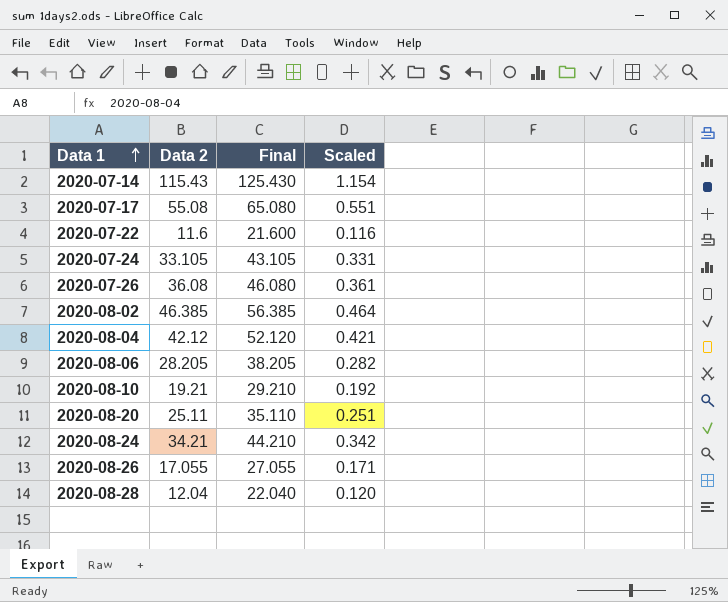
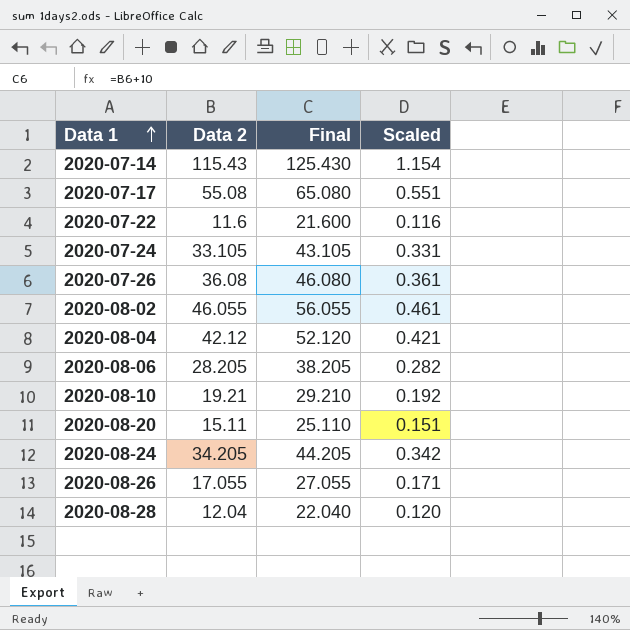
2020-08-02 | Data 2: 46.385 -> 46.055
2020-08-02 | Final: 56.385 -> 56.055
2020-08-02 | Scaled: 0.464 -> 0.461
2020-08-20 | Data 2: 25.11 -> 15.11
2020-08-20 | Final: 35.110 -> 25.110
2020-08-20 | Scaled: 0.251 -> 0.151
2020-08-24 | Data 2: 34.21 -> 34.205
2020-08-24 | Final: 44.210 -> 44.205

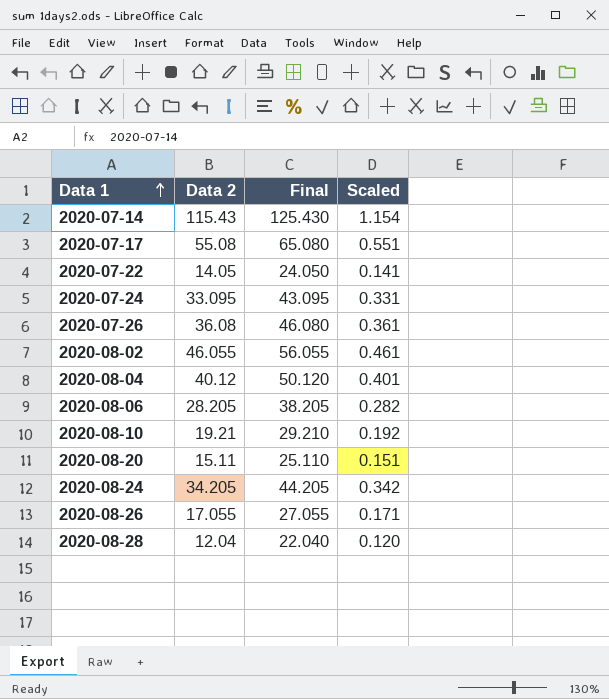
2020-07-22 | Data 2: 11.6 -> 14.05
2020-07-22 | Final: 21.600 -> 24.050
2020-07-22 | Scaled: 0.116 -> 0.141
2020-07-24 | Data 2: 33.105 -> 33.095
2020-07-24 | Final: 43.105 -> 43.095
2020-08-04 | Data 2: 42.12 -> 40.12
2020-08-04 | Final: 52.120 -> 50.120
2020-08-04 | Scaled: 0.421 -> 0.401

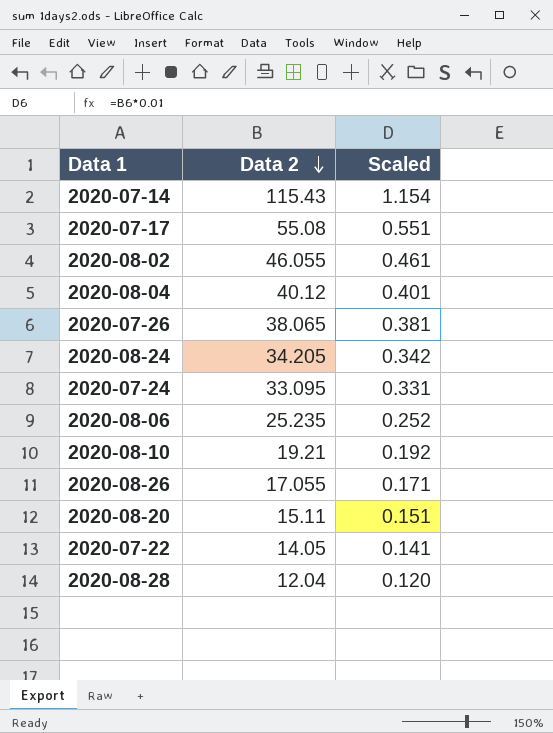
row order: Data 1 ascending -> Data 2 descending
column Final | formula: [Data 2] + 10 -> none
2020-07-26 | Data 2: 36.08 -> 38.065
2020-07-26 | Scaled: 0.361 -> 0.381
2020-08-06 | Data 2: 28.205 -> 25.235
2020-08-06 | Scaled: 0.282 -> 0.252

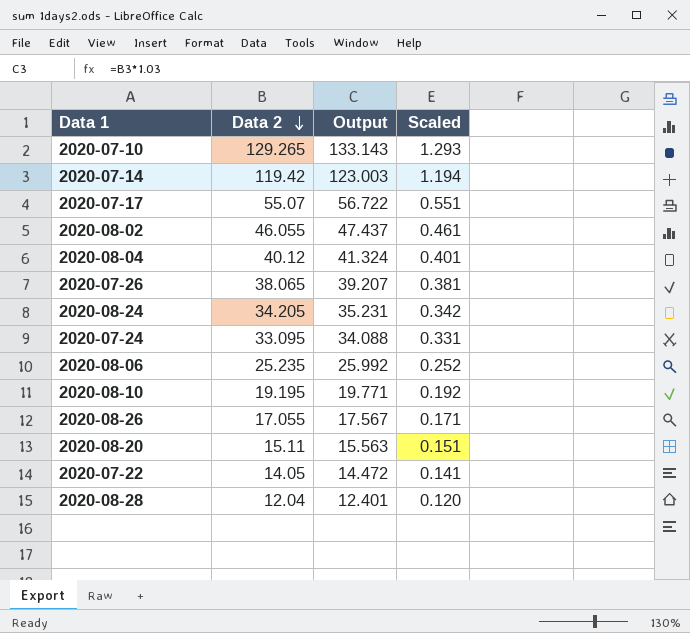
column Output | formula: none -> [Data 2] * 1.03
row 2020-07-10: none -> 129.265 | 133.143 | 1.293
2020-07-14 | Data 2: 115.43 -> 119.42
2020-07-14 | Scaled: 1.154 -> 1.194
2020-07-17 | Data 2: 55.08 -> 55.07
2020-08-10 | Data 2: 19.21 -> 19.195

